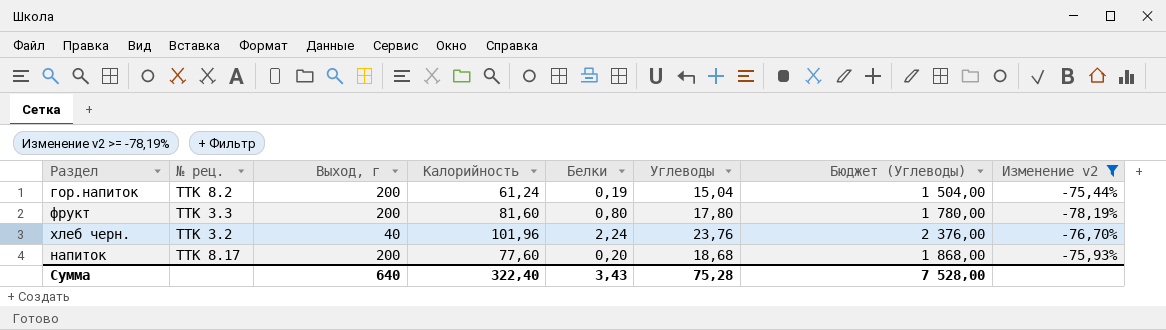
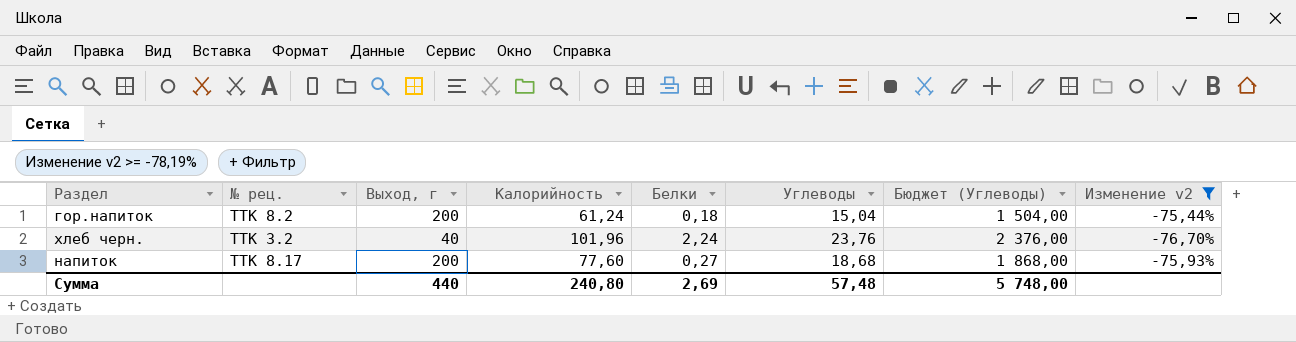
row фрукт: ТТК 3.3 | 200 | 81,60 | 0,80 | 17,80 | 1 780,00 | -78,19% -> none
гор.напиток | Белки: 0,19 -> 0,18
напиток | Белки: 0,20 -> 0,27
Сумма | Выход, г: 640 -> 440
Сумма | Калорийность: 322,40 -> 240,80
Сумма | Белки: 3,43 -> 2,69
Сумма | Углеводы: 75,28 -> 57,48
Сумма | Бюджет (Углеводы): 7 528,00 -> 5 748,00

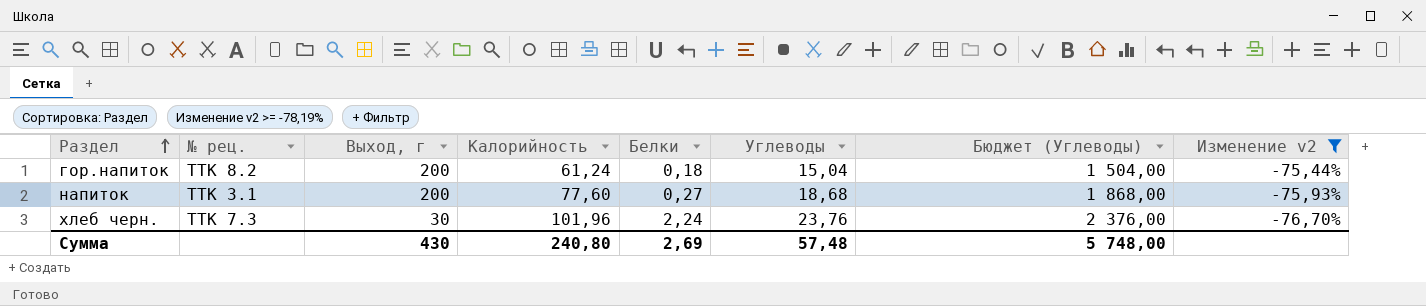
row order: none -> Раздел ascending
напиток | № рец.: ТТК 8.17 -> ТТК 3.1
хлеб черн. | № рец.: ТТК 3.2 -> ТТК 7.3
хлеб черн. | Выход, г: 40 -> 30
Сумма | Выход, г: 440 -> 430

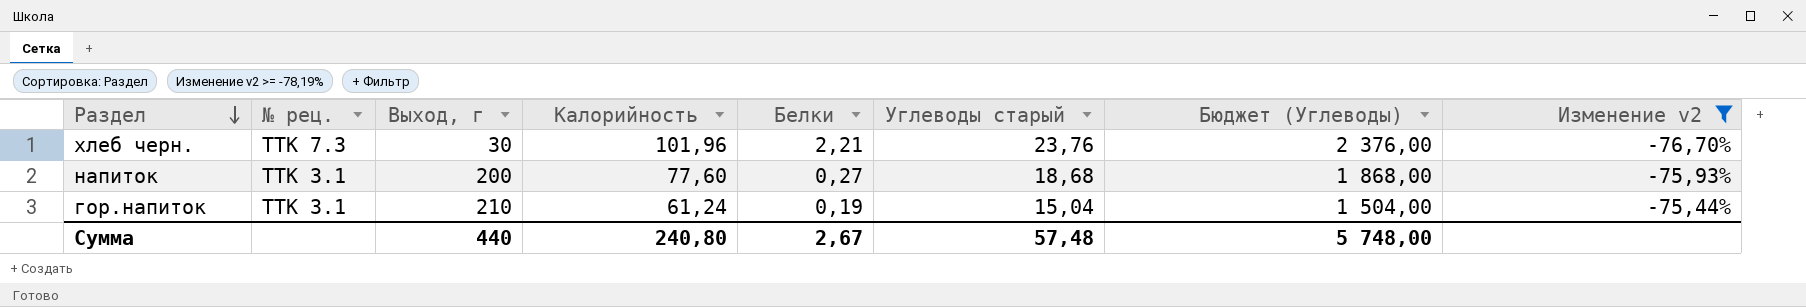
row order: Раздел ascending -> Раздел descending
column name: Углеводы -> Углеводы старый
хлеб черн. | Белки: 2,24 -> 2,21
гор.напиток | № рец.: ТТК 8.2 -> ТТК 3.1
гор.напиток | Выход, г: 200 -> 210
гор.напиток | Белки: 0,18 -> 0,19
Сумма | Выход, г: 430 -> 440
Сумма | Белки: 2,69 -> 2,67

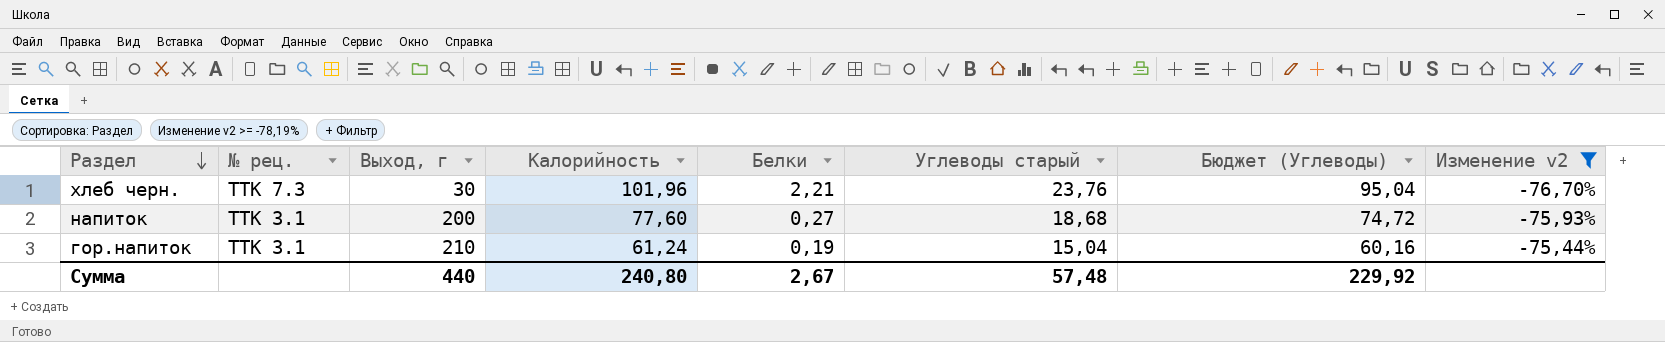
column Бюджет (Углеводы) | formula: [Углеводы старый] * 100 -> [Углеводы старый] * 4
Сумма | Бюджет (Углеводы): 5 748,00 -> 229,92

